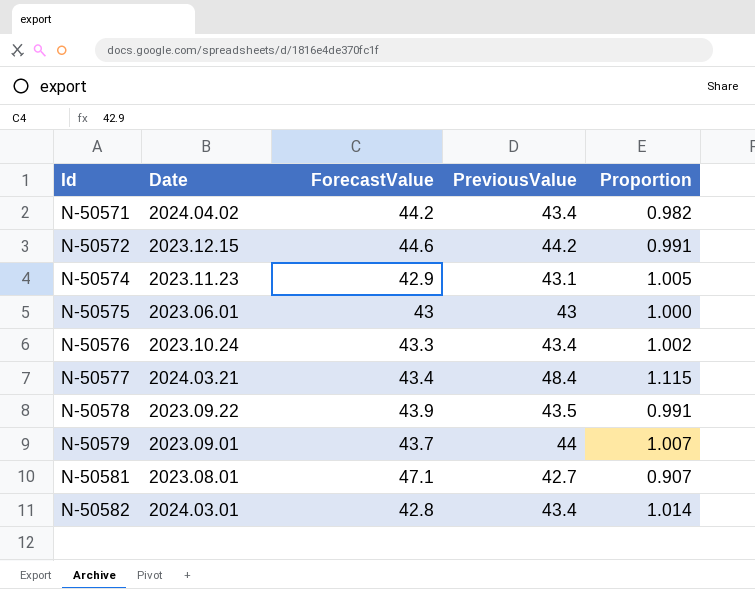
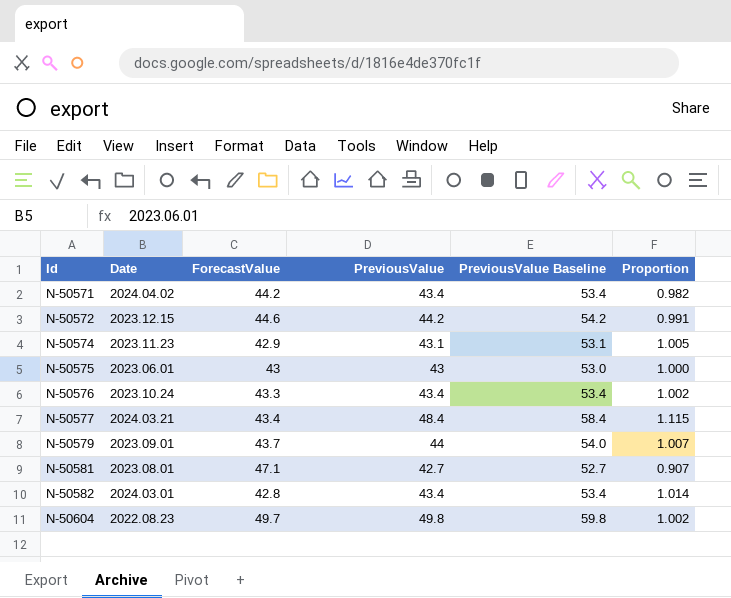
column PreviousValue Baseline | formula: none -> [PreviousValue] + 10
row N-50578: 2023.09.22 | 43.9 | 43.5 | 0.991 -> none
row N-50604: none -> 2022.08.23 | 49.7 | 49.8 | 59.8 | 1.002

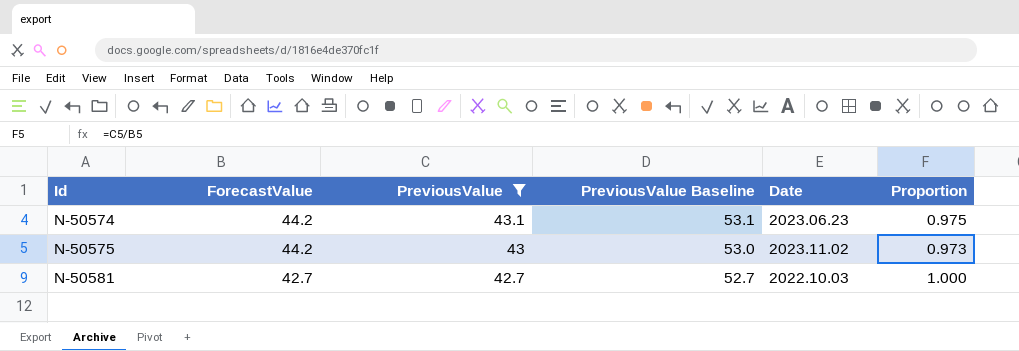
filter: none -> PreviousValue <= 43.1
column Date | position: 2 -> 5
N-50574 | ForecastValue: 42.9 -> 44.2
N-50574 | Date: 2023.11.23 -> 2023.06.23
N-50574 | Proportion: 1.005 -> 0.975
N-50575 | ForecastValue: 43 -> 44.2
N-50575 | Date: 2023.06.01 -> 2023.11.02
N-50575 | Proportion: 1.000 -> 0.973
N-50581 | ForecastValue: 47.1 -> 42.7
N-50581 | Date: 2023.08.01 -> 2022.10.03
N-50581 | Proportion: 0.907 -> 1.000

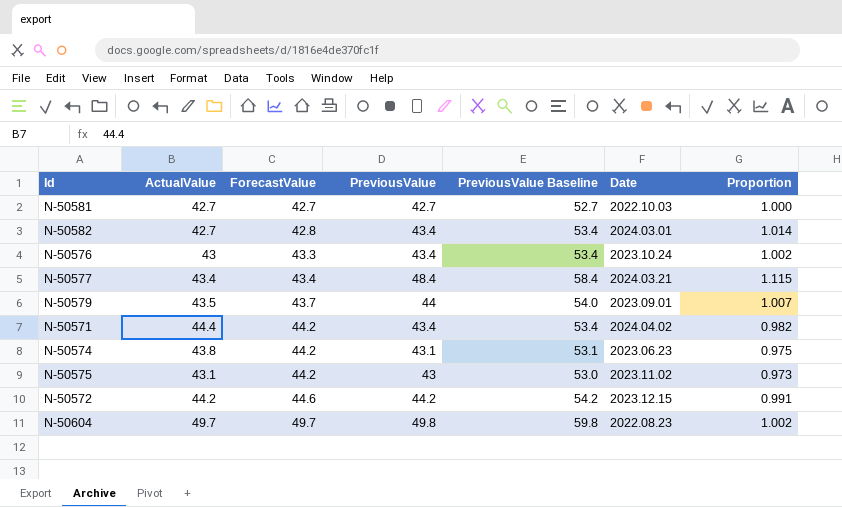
filter: PreviousValue <= 43.1 -> none
row order: Id ascending -> ForecastValue ascending
column ActualValue | position: none -> 2

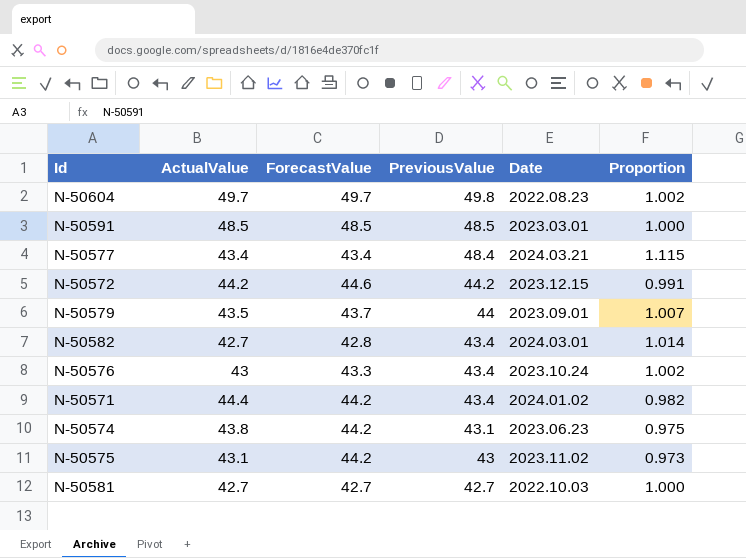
row order: ForecastValue ascending -> PreviousValue descending
column PreviousValue Baseline | formula: [PreviousValue] + 10 -> none
row N-50591: none -> 48.5 | 48.5 | 48.5 | 2023.03.01 | 1.000
N-50571 | Date: 2024.04.02 -> 2024.01.02

